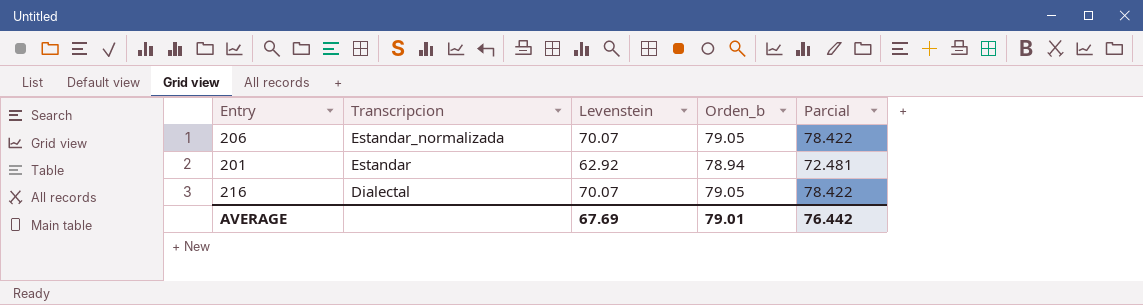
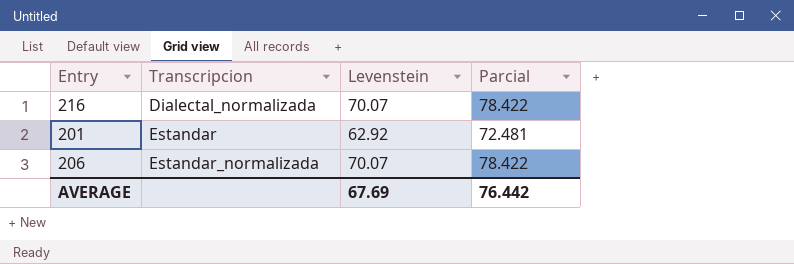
row order: Transcripcion descending -> Transcripcion ascending
column Orden_b | position: 4 -> none
216 | Transcripcion: Dialectal -> Dialectal_normalizada

